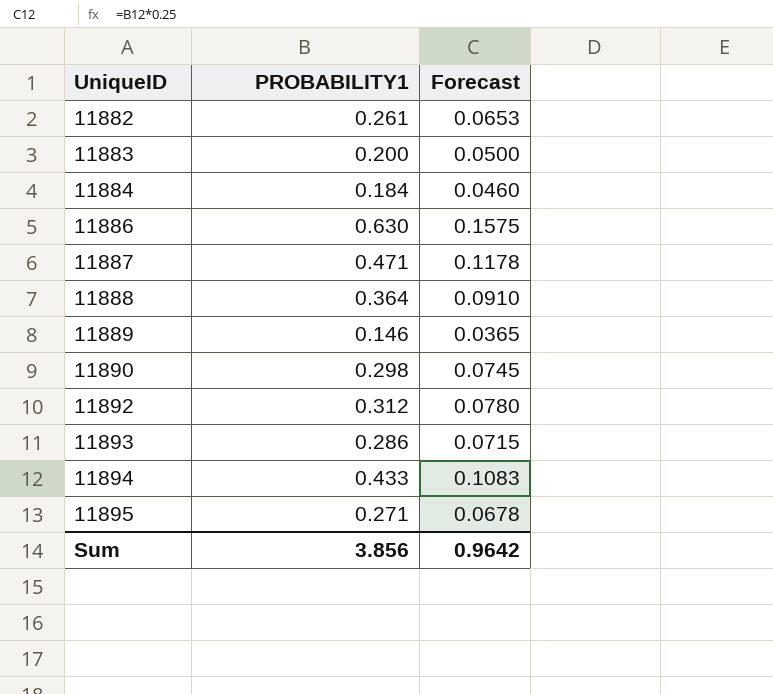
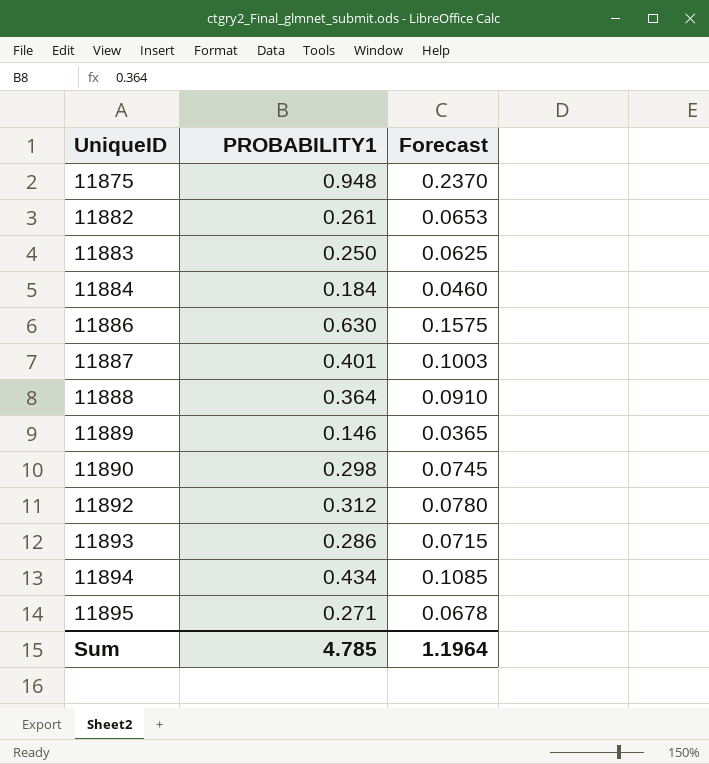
row 11875: none -> 0.948 | 0.2370
11883 | PROBABILITY1: 0.200 -> 0.250
11883 | Forecast: 0.0500 -> 0.0625
11887 | PROBABILITY1: 0.471 -> 0.401
11887 | Forecast: 0.1178 -> 0.1003
11894 | PROBABILITY1: 0.433 -> 0.434
11894 | Forecast: 0.1083 -> 0.1085
Sum | PROBABILITY1: 3.856 -> 4.785
Sum | Forecast: 0.9642 -> 1.1964

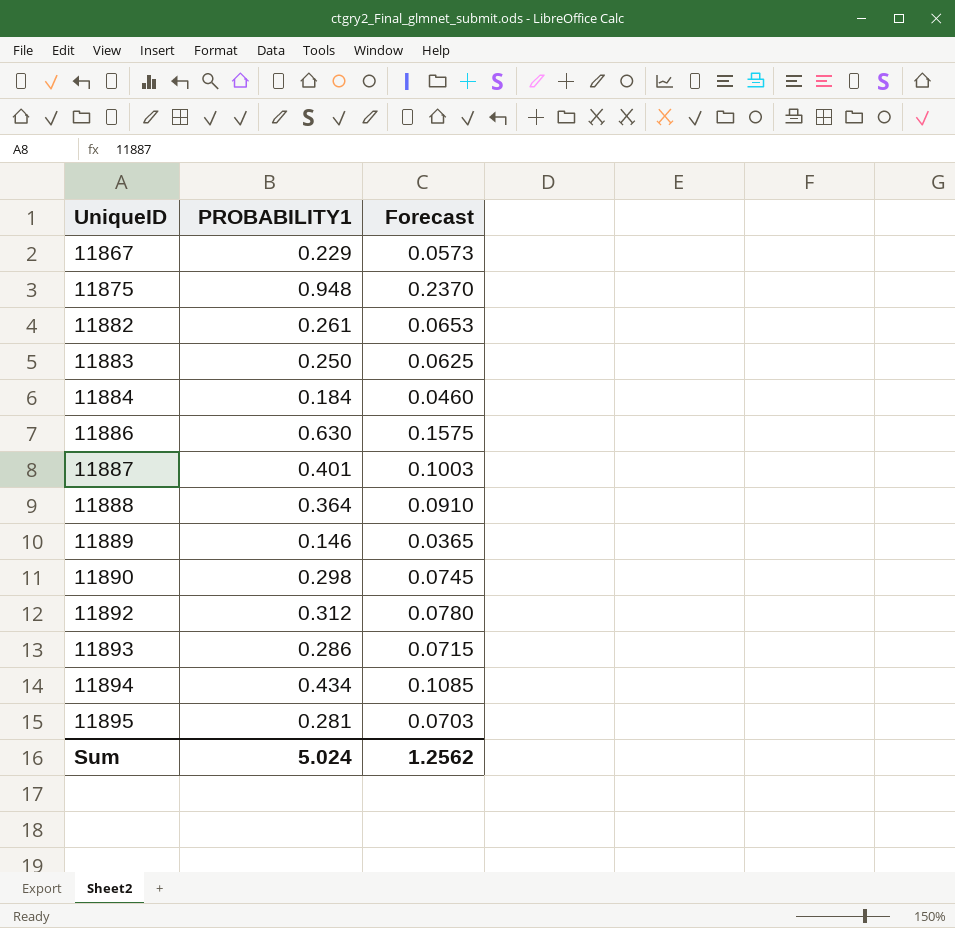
row 11867: none -> 0.229 | 0.0573
11895 | PROBABILITY1: 0.271 -> 0.281
11895 | Forecast: 0.0678 -> 0.0703
Sum | PROBABILITY1: 4.785 -> 5.024
Sum | Forecast: 1.1964 -> 1.2562

